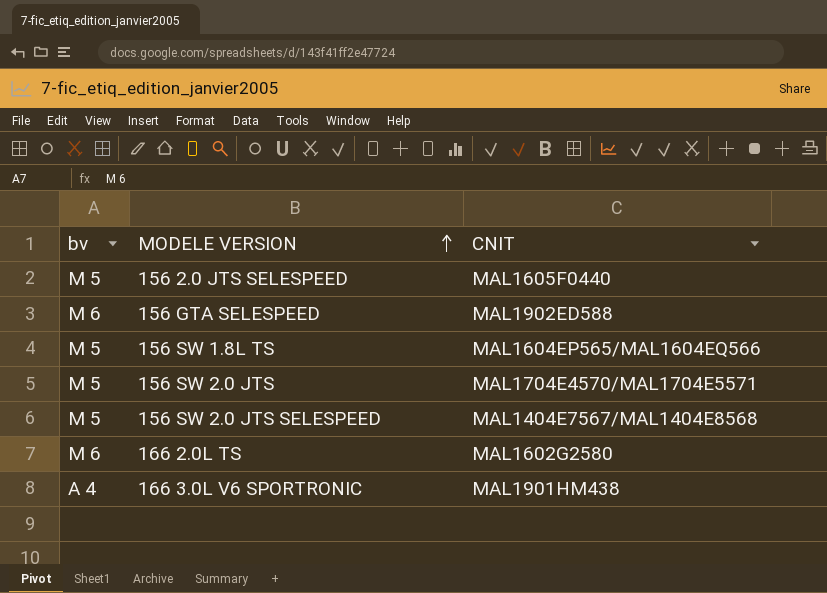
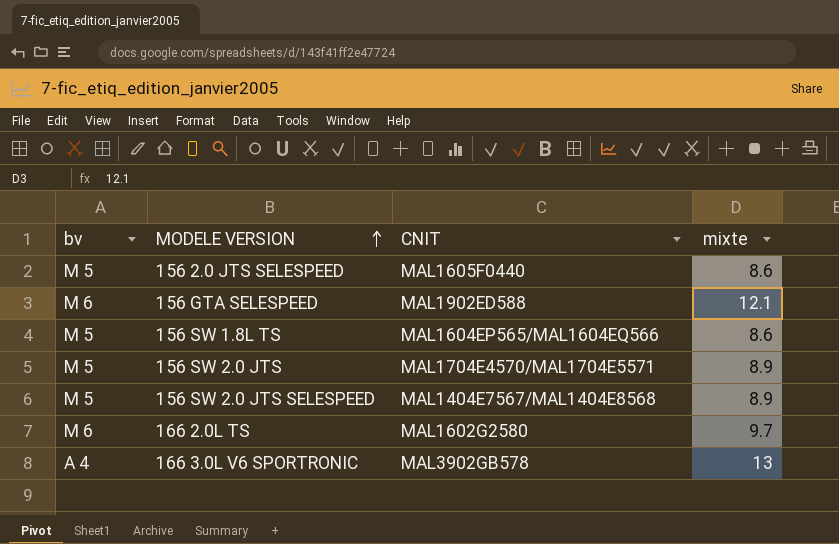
column mixte | position: none -> 4
166 3.0L V6 SPORTRONIC | CNIT: MAL1901HM438 -> MAL3902GB578

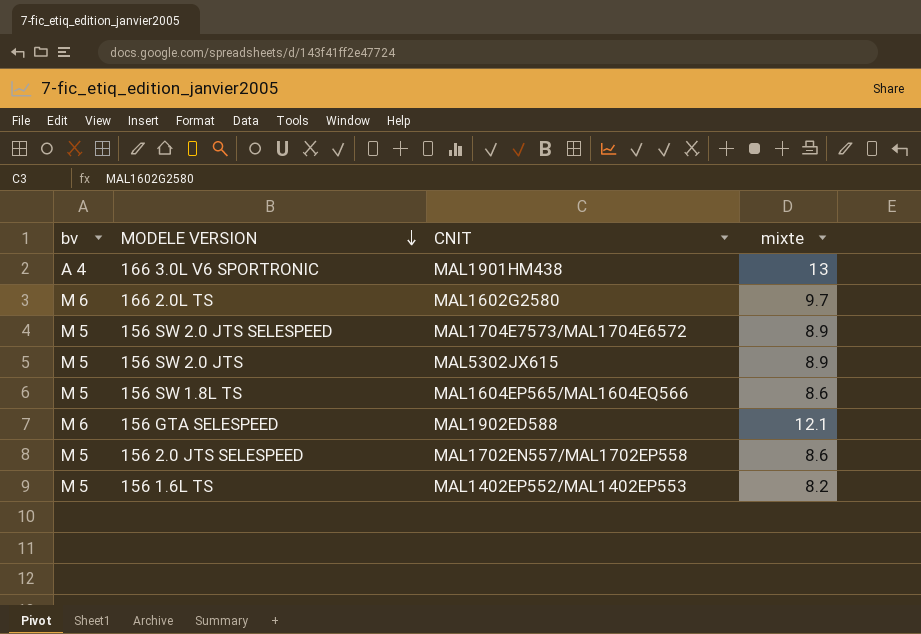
row order: MODELE VERSION ascending -> MODELE VERSION descending
166 3.0L V6 SPORTRONIC | CNIT: MAL3902GB578 -> MAL1901HM438
156 SW 2.0 JTS SELESPEED | CNIT: MAL1404E7567/MAL1404E8568 -> MAL1704E7573/MAL1704E6572
156 SW 2.0 JTS | CNIT: MAL1704E4570/MAL1704E5571 -> MAL5302JX615
156 2.0 JTS SELESPEED | CNIT: MAL1605F0440 -> MAL1702EN557/MAL1702EP558
row 156 1.6L TS: none -> M 5 | MAL1402EP552/MAL1402EP553 | 8.2

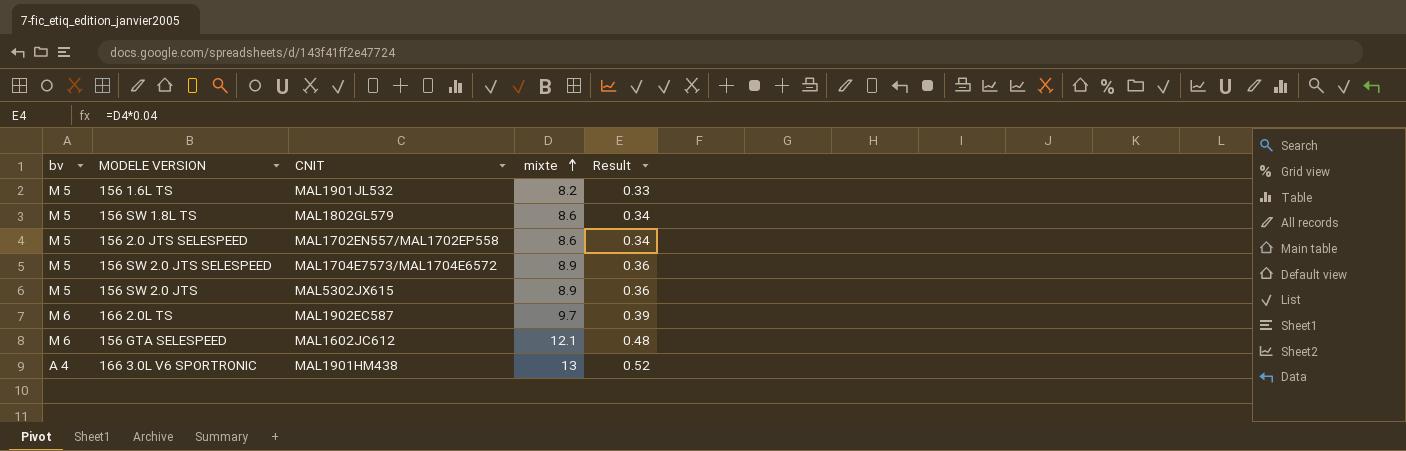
row order: MODELE VERSION descending -> mixte ascending
column Result | formula: none -> [mixte] * 0.04
156 1.6L TS | CNIT: MAL1402EP552/MAL1402EP553 -> MAL1901JL532
156 SW 1.8L TS | CNIT: MAL1604EP565/MAL1604EQ566 -> MAL1802GL579
166 2.0L TS | CNIT: MAL1602G2580 -> MAL1902EC587
156 GTA SELESPEED | CNIT: MAL1902ED588 -> MAL1602JC612

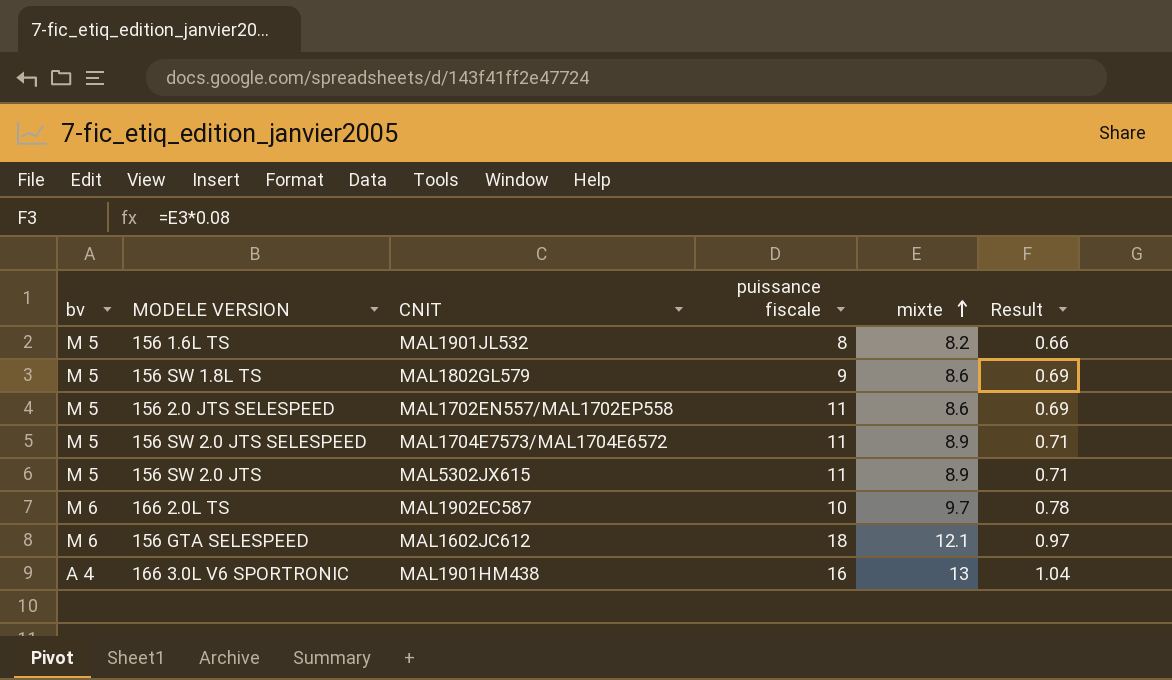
column puissance fiscale | position: none -> 4
column Result | formula: [mixte] * 0.04 -> [mixte] * 0.08

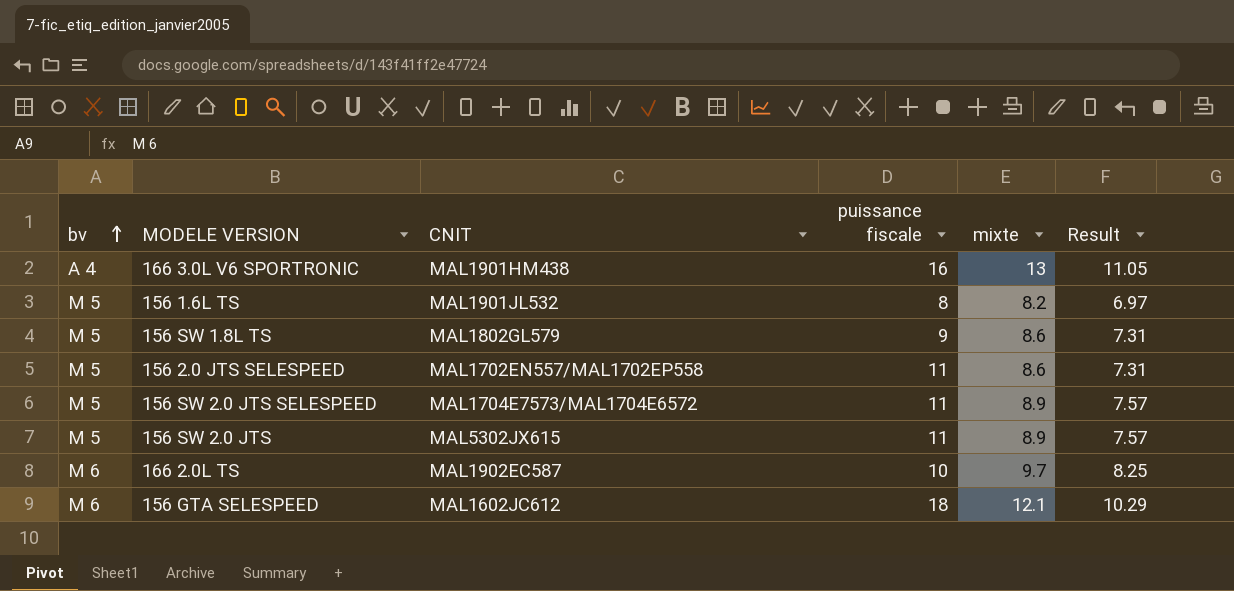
row order: mixte ascending -> bv ascending
column Result | formula: [mixte] * 0.08 -> [mixte] * 0.85

